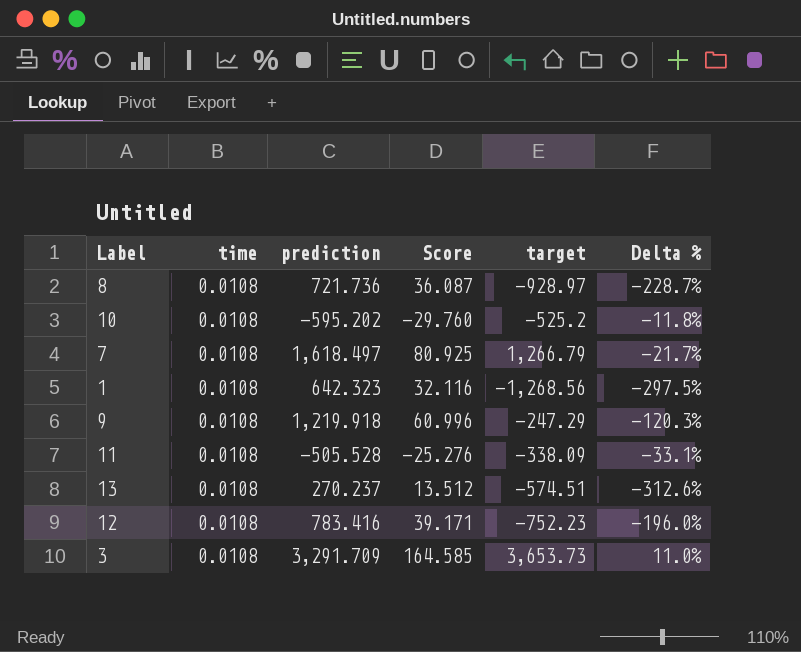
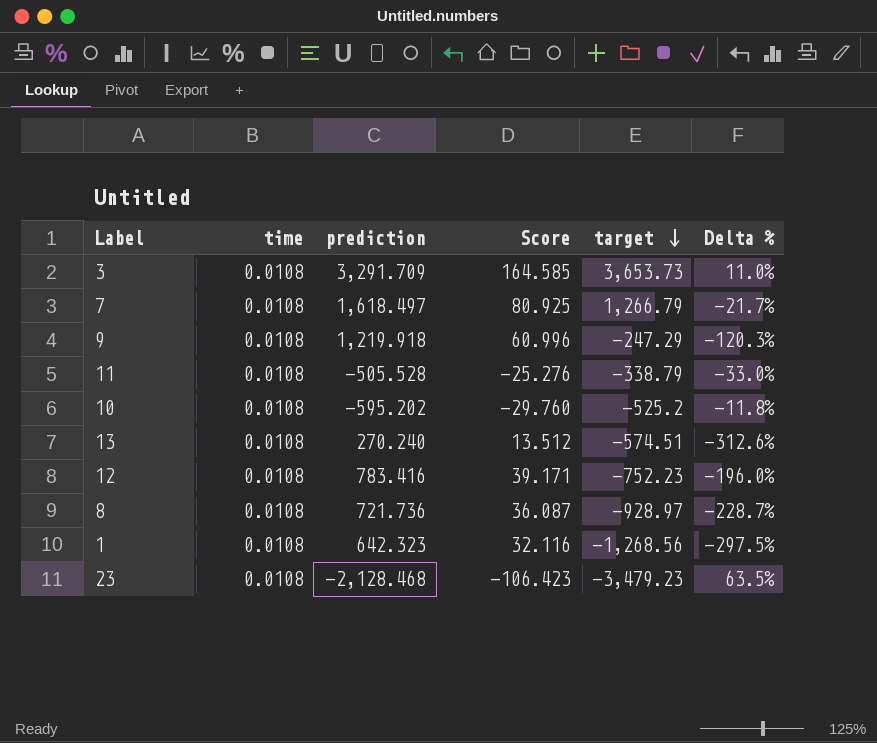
row order: none -> target descending
11 | target: -338.09 -> -338.79
11 | Delta %: -33.1% -> -33.0%
13 | prediction: 270.237 -> 270.240
row 23: none -> 0.0108 | -2,128.468 | -106.423 | -3,479.23 | 63.5%

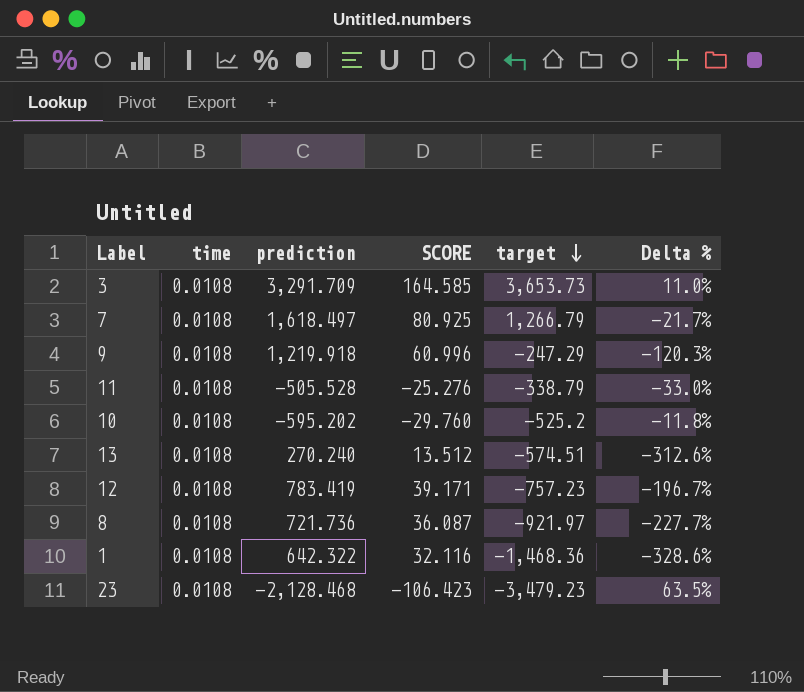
column name: Score -> SCORE
12 | prediction: 783.416 -> 783.419
12 | target: -752.23 -> -757.23
12 | Delta %: -196.0% -> -196.7%
8 | target: -928.97 -> -921.97
8 | Delta %: -228.7% -> -227.7%
1 | prediction: 642.323 -> 642.322
1 | target: -1,268.56 -> -1,468.36
1 | Delta %: -297.5% -> -328.6%

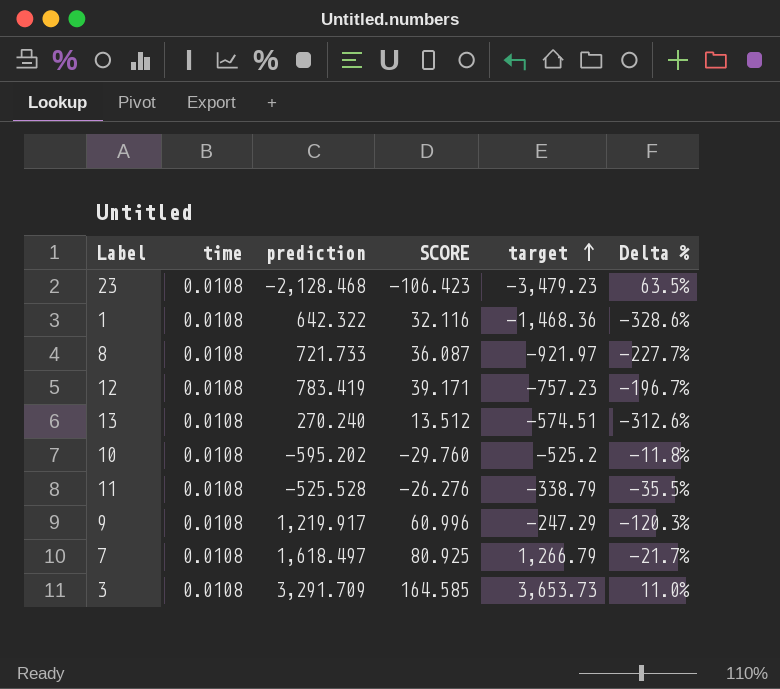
row order: target descending -> target ascending
8 | prediction: 721.736 -> 721.733
11 | prediction: -505.528 -> -525.528
11 | SCORE: -25.276 -> -26.276
11 | Delta %: -33.0% -> -35.5%
9 | prediction: 1,219.918 -> 1,219.917

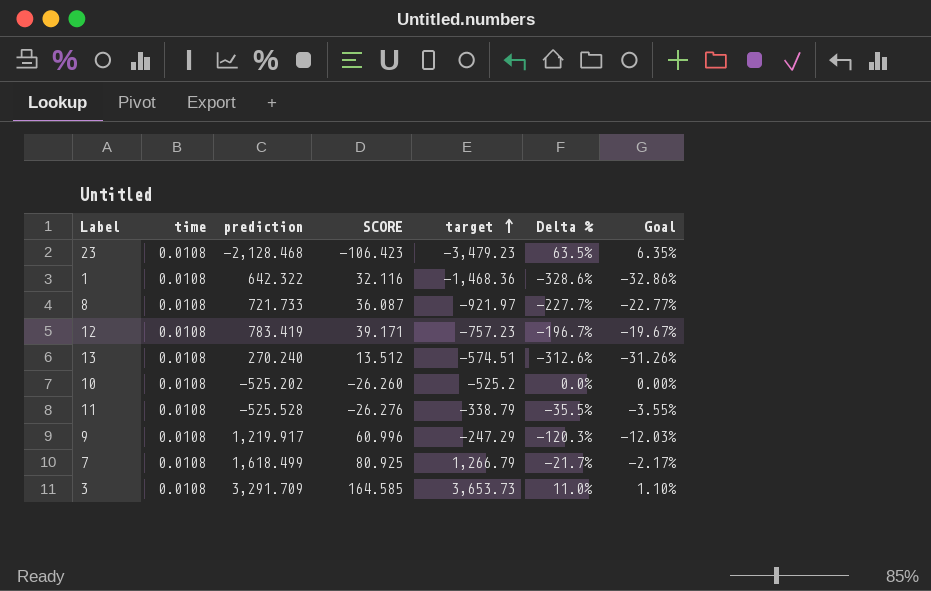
column Goal | formula: none -> [Delta %] * 0.1
10 | prediction: -595.202 -> -525.202
10 | SCORE: -29.760 -> -26.260
10 | Delta %: -11.8% -> 0.0%
7 | prediction: 1,618.497 -> 1,618.499

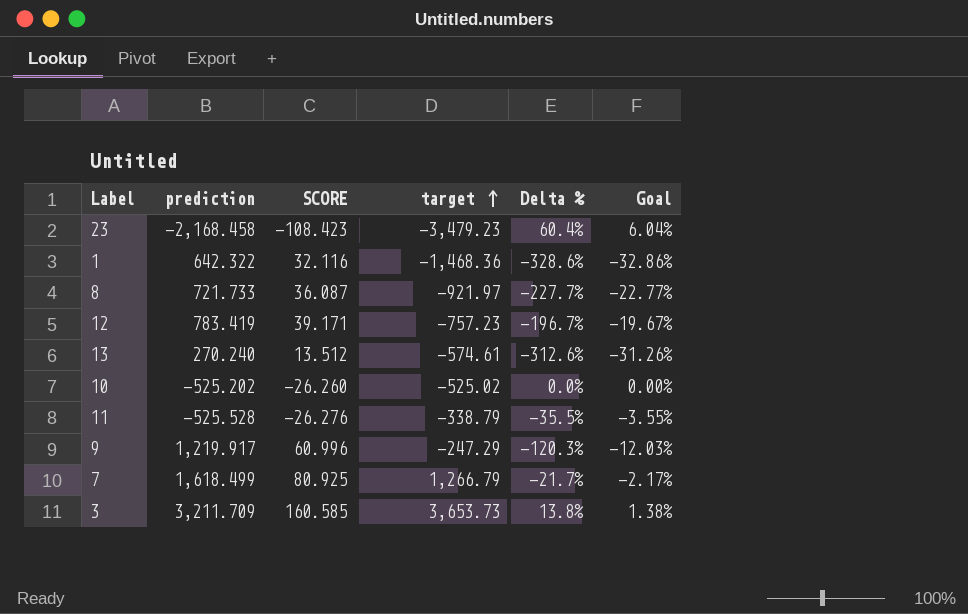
column time | position: 2 -> none
23 | prediction: -2,128.468 -> -2,168.458
23 | SCORE: -106.423 -> -108.423
23 | Delta %: 63.5% -> 60.4%
23 | Goal: 6.35% -> 6.04%
13 | target: -574.51 -> -574.61
10 | target: -525.2 -> -525.02
3 | prediction: 3,291.709 -> 3,211.709
3 | SCORE: 164.585 -> 160.585
3 | Delta %: 11.0% -> 13.8%
3 | Goal: 1.10% -> 1.38%

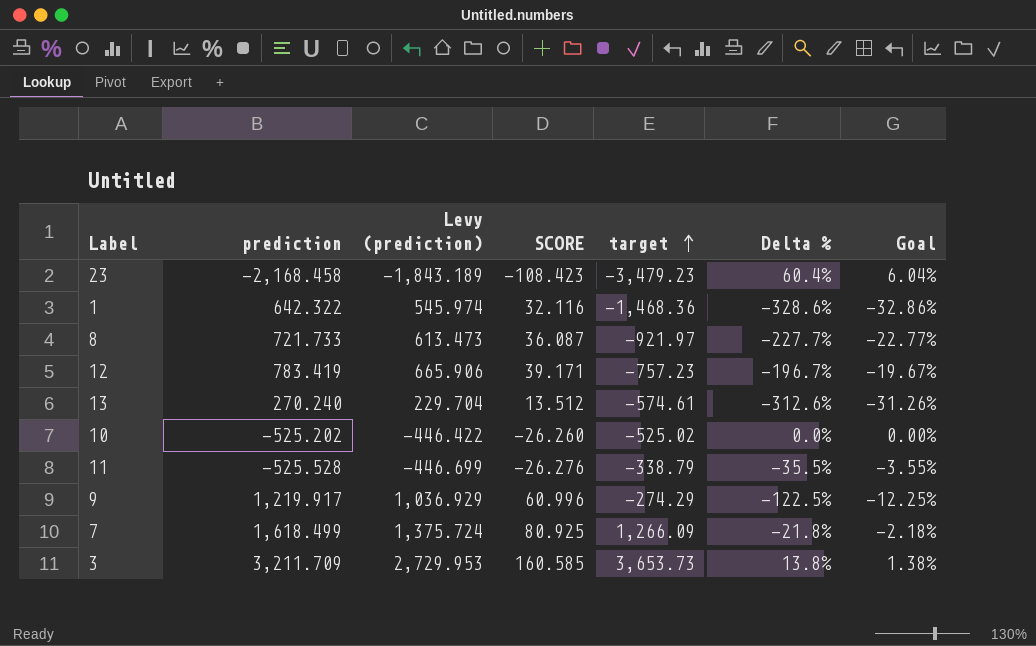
column Levy (prediction) | formula: none -> [prediction] * 0.85
9 | target: -247.29 -> -274.29
9 | Delta %: -120.3% -> -122.5%
9 | Goal: -12.03% -> -12.25%
7 | target: 1,266.79 -> 1,266.09
7 | Delta %: -21.7% -> -21.8%
7 | Goal: -2.17% -> -2.18%

